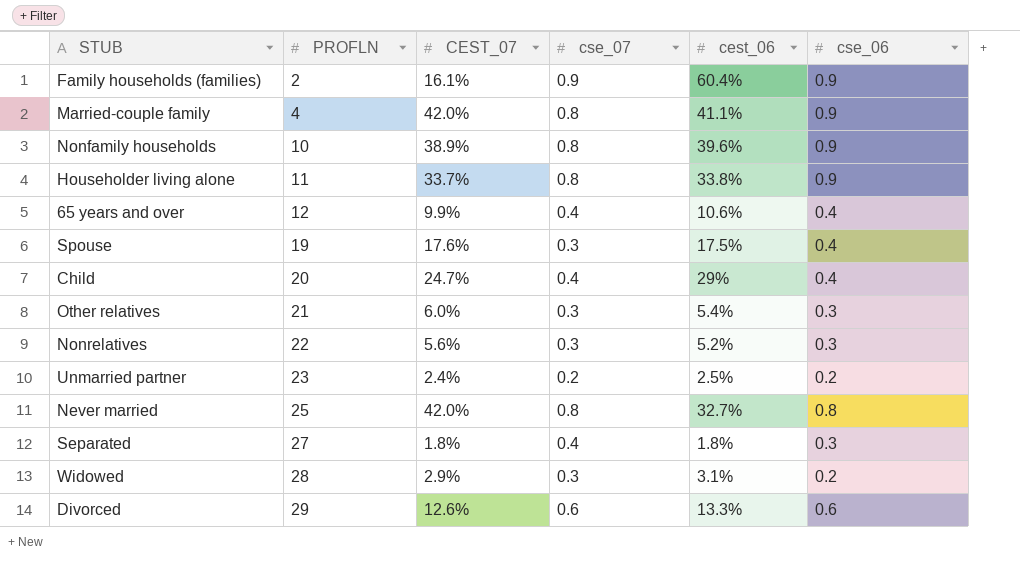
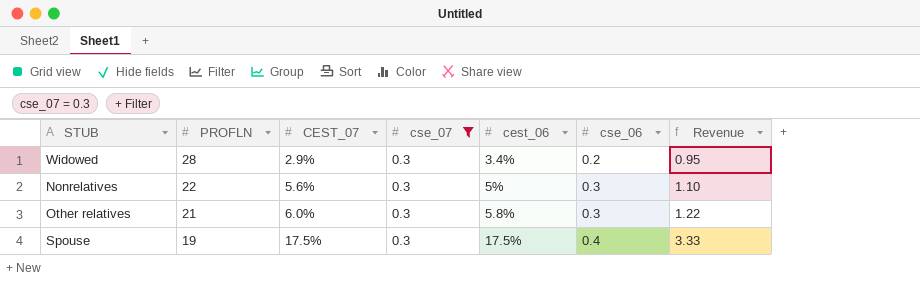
filter: none -> cse_07 = 0.3
row order: PROFLN ascending -> PROFLN descending
column Revenue | formula: none -> [PROFLN] * [cest_06]
Widowed | cest_06: 3.1% -> 3.4%
Nonrelatives | cest_06: 5.2% -> 5%
Other relatives | cest_06: 5.4% -> 5.8%
Spouse | CEST_07: 17.6% -> 17.5%

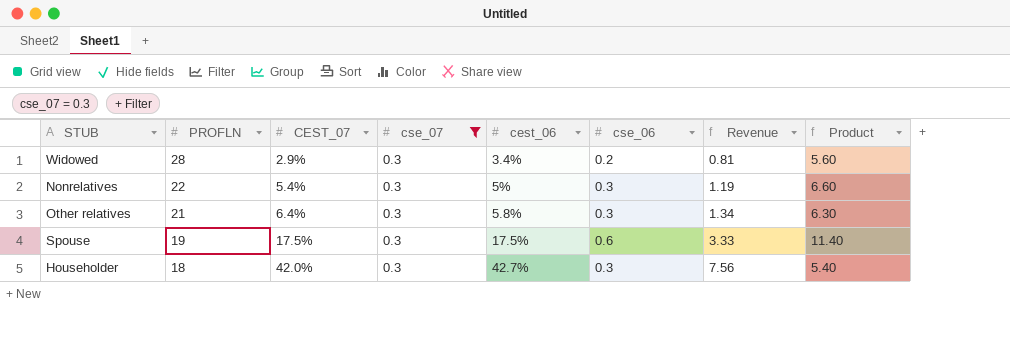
column Revenue | formula: [PROFLN] * [cest_06] -> [PROFLN] * [CEST_07]
column Product | formula: none -> [PROFLN] * [cse_06]
Nonrelatives | CEST_07: 5.6% -> 5.4%
Other relatives | CEST_07: 6.0% -> 6.4%
Spouse | cse_06: 0.4 -> 0.6
row Householder: none -> 18 | 42.0% | 0.3 | 42.7% | 0.3 | 7.56 | 5.40

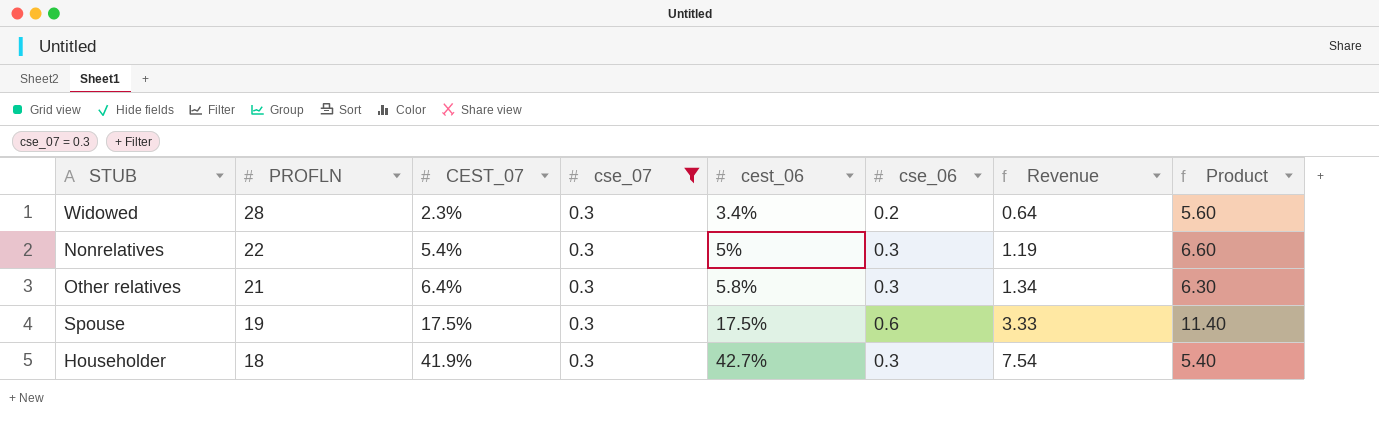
Widowed | CEST_07: 2.9% -> 2.3%
Widowed | Revenue: 0.81 -> 0.64
Householder | CEST_07: 42.0% -> 41.9%
Householder | Revenue: 7.56 -> 7.54

